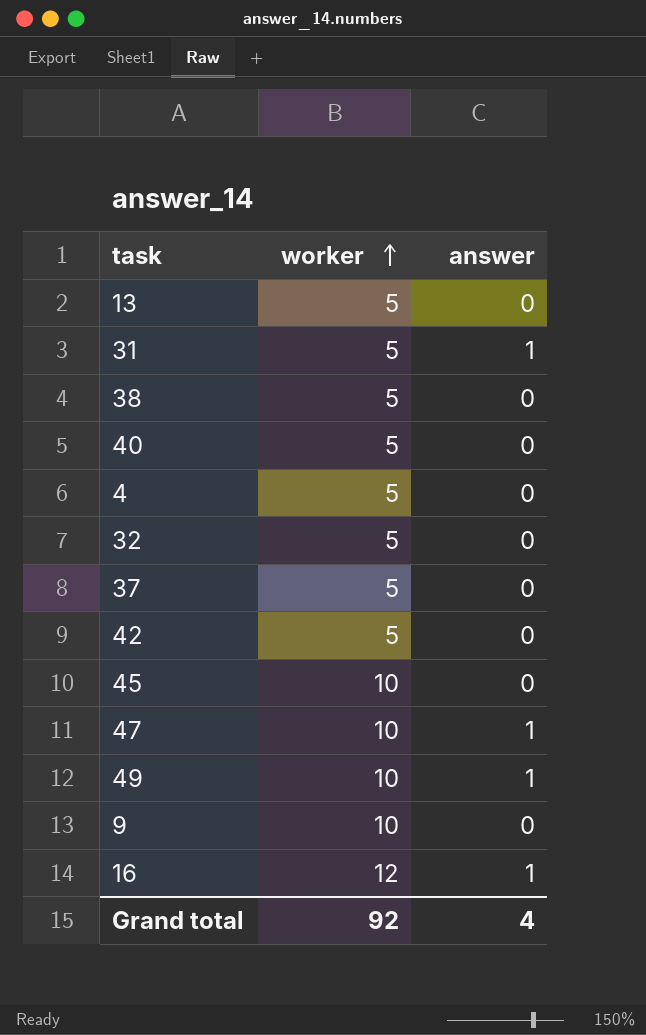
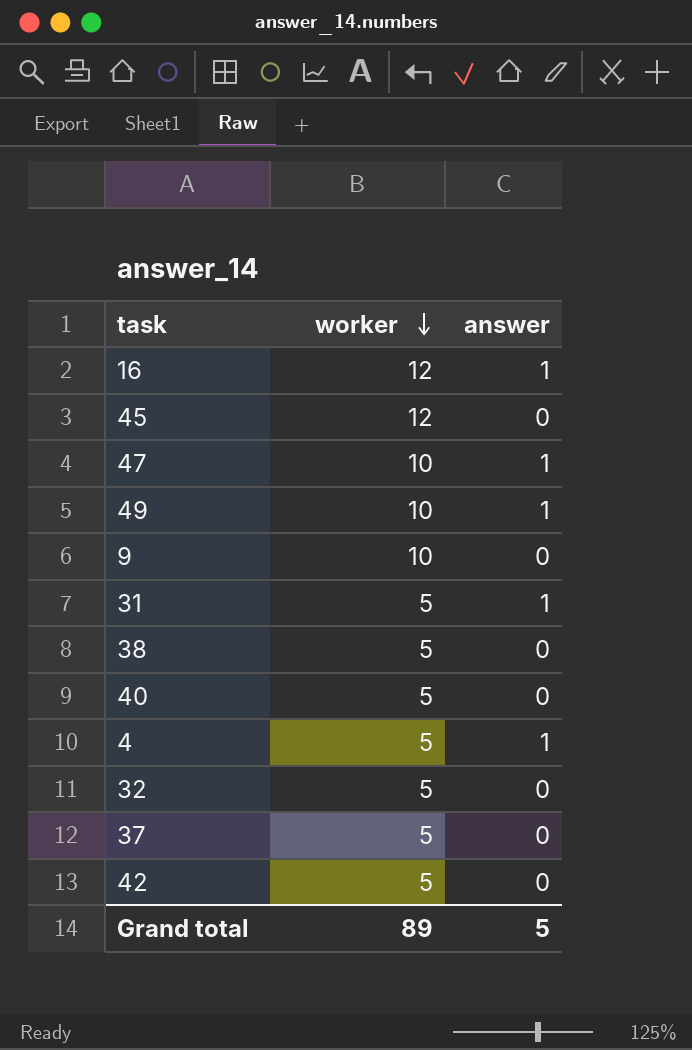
row order: worker ascending -> worker descending
row 13: 5 | 0 -> none
45 | worker: 10 -> 12
4 | answer: 0 -> 1
Grand total | worker: 92 -> 89
Grand total | answer: 4 -> 5

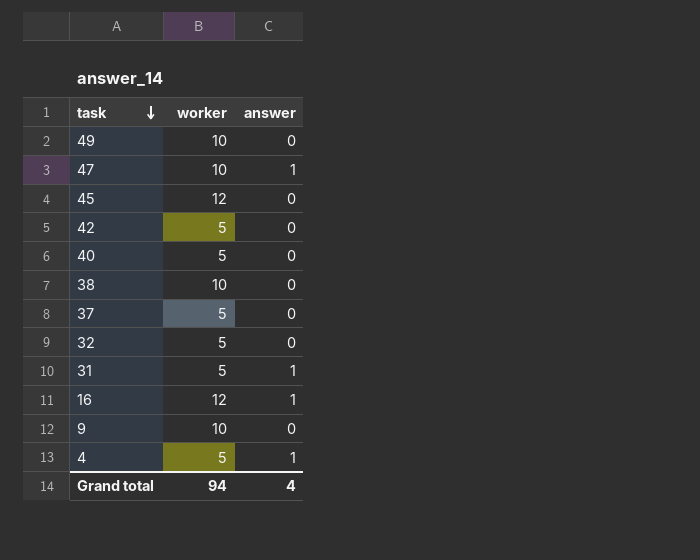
row order: worker descending -> task descending
49 | answer: 1 -> 0
38 | worker: 5 -> 10
Grand total | worker: 89 -> 94
Grand total | answer: 5 -> 4

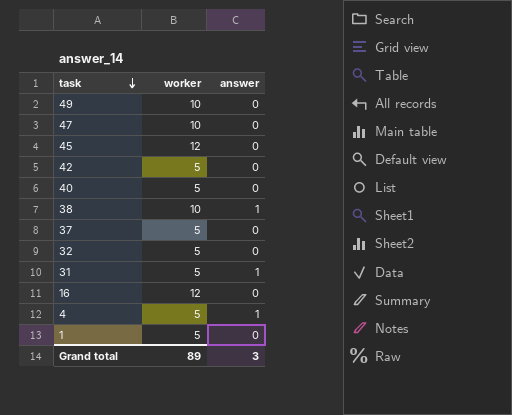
row 9: 10 | 0 -> none
47 | answer: 1 -> 0
38 | answer: 0 -> 1
16 | answer: 1 -> 0
row 1: none -> 5 | 0
Grand total | worker: 94 -> 89
Grand total | answer: 4 -> 3

